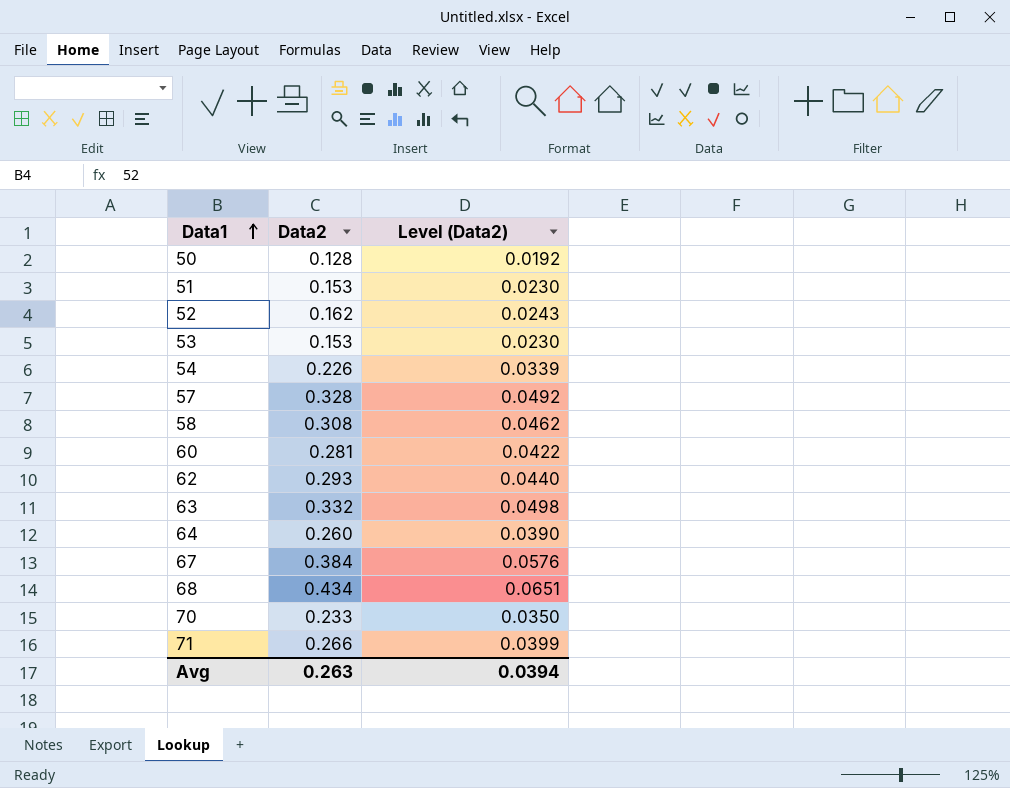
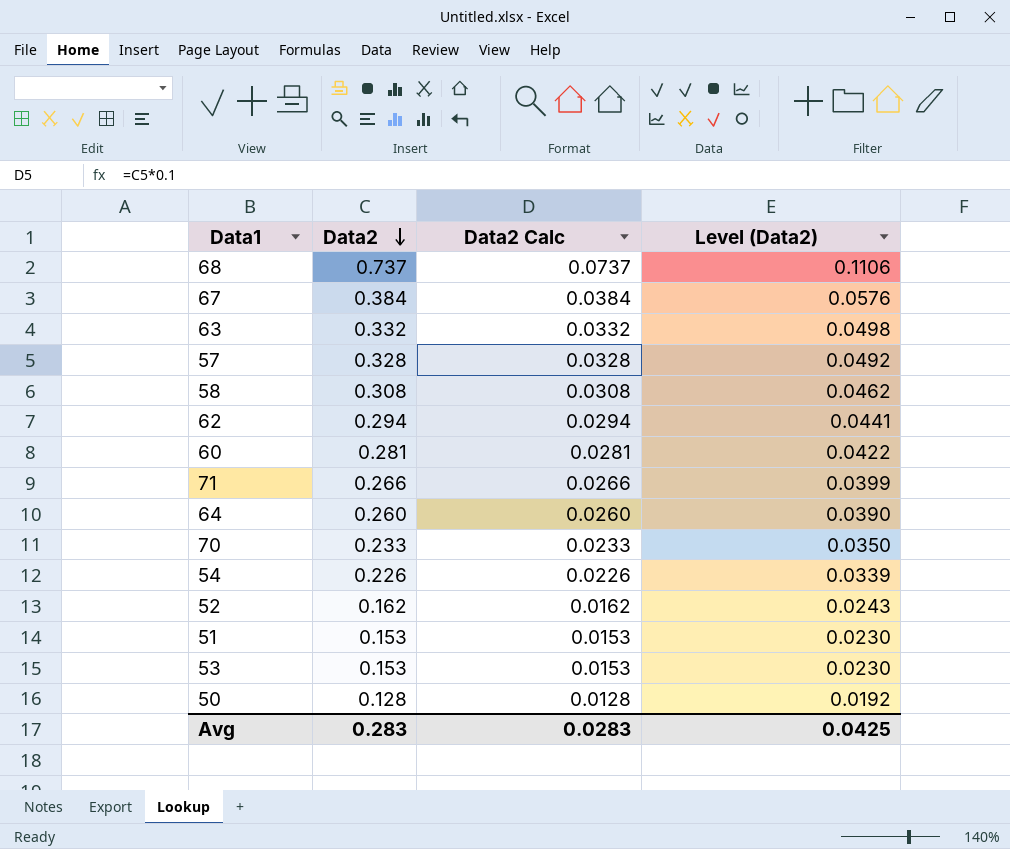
row order: Data1 ascending -> Data2 descending
column Data2 Calc | formula: none -> [Data2] * 0.1
68 | Data2: 0.434 -> 0.737
68 | Level (Data2): 0.0651 -> 0.1106
62 | Data2: 0.293 -> 0.294
62 | Level (Data2): 0.0440 -> 0.0441
Avg | Data2: 0.263 -> 0.283
Avg | Level (Data2): 0.0394 -> 0.0425

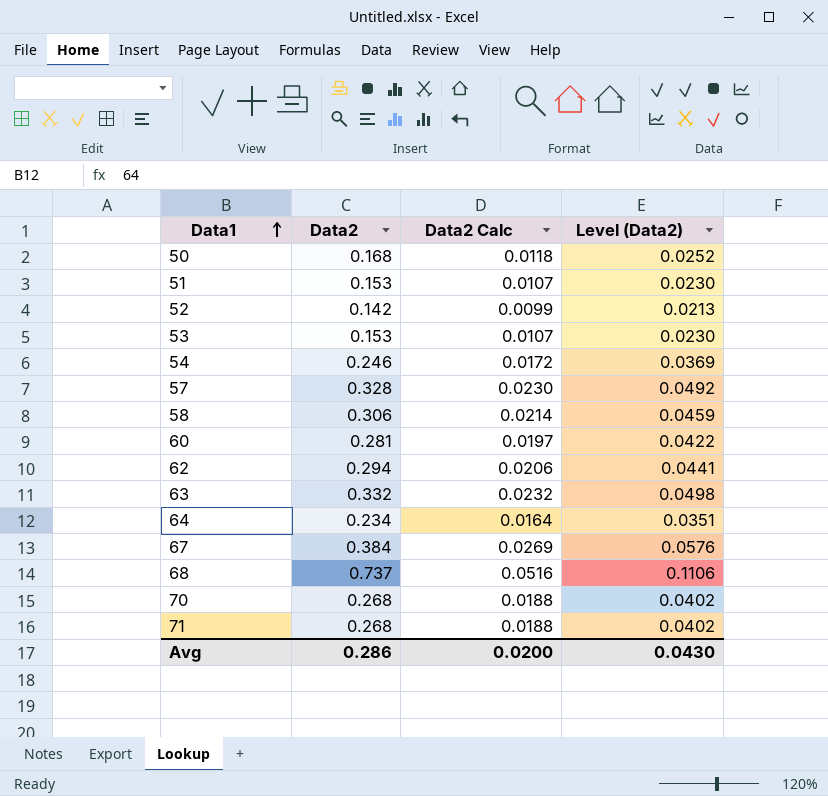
row order: Data2 descending -> Data1 ascending
column Data2 Calc | formula: [Data2] * 0.1 -> [Data2] * 0.07
50 | Data2: 0.128 -> 0.168
50 | Level (Data2): 0.0192 -> 0.0252
52 | Data2: 0.162 -> 0.142
52 | Level (Data2): 0.0243 -> 0.0213
54 | Data2: 0.226 -> 0.246
54 | Level (Data2): 0.0339 -> 0.0369
58 | Data2: 0.308 -> 0.306
58 | Level (Data2): 0.0462 -> 0.0459
64 | Data2: 0.260 -> 0.234
64 | Level (Data2): 0.0390 -> 0.0351
70 | Data2: 0.233 -> 0.268
70 | Level (Data2): 0.0350 -> 0.0402
71 | Data2: 0.266 -> 0.268
71 | Level (Data2): 0.0399 -> 0.0402
Avg | Data2: 0.283 -> 0.286
Avg | Data2 Calc: 0.0283 -> 0.0200
Avg | Level (Data2): 0.0425 -> 0.0430

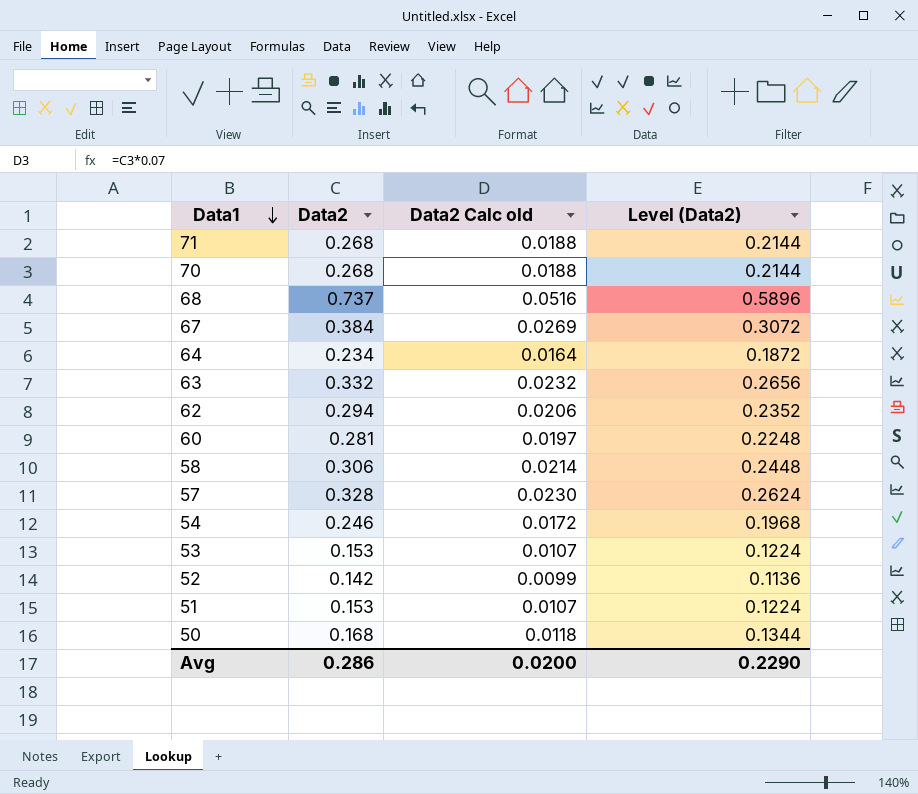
row order: Data1 ascending -> Data1 descending
column name: Data2 Calc -> Data2 Calc old
column Level (Data2) | formula: [Data2] * 0.15 -> [Data2] * 0.8
Avg | Level (Data2): 0.0430 -> 0.2290

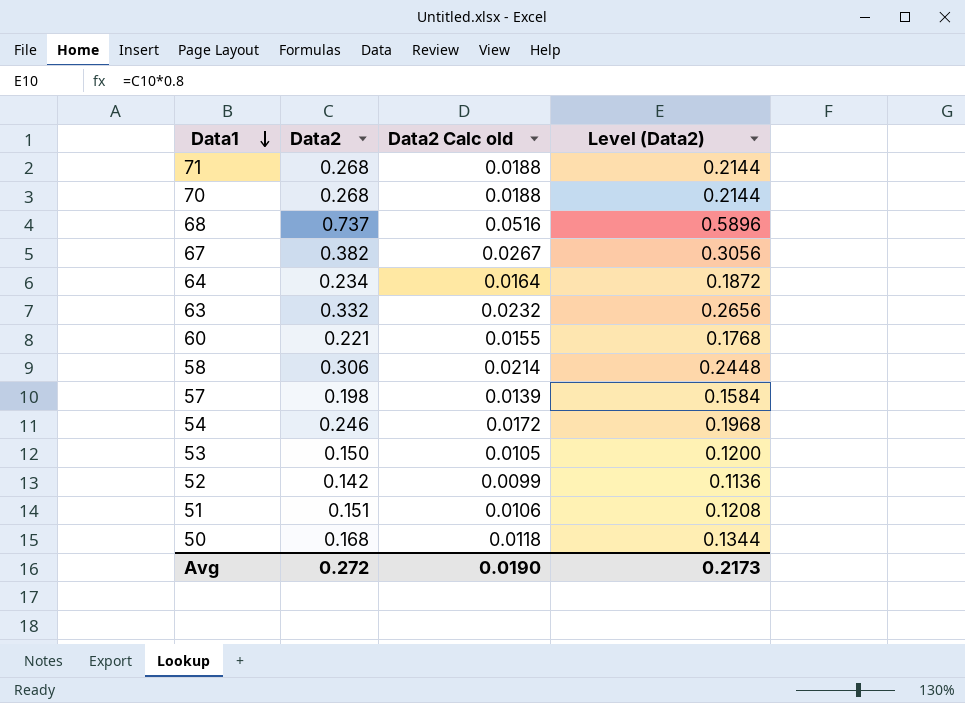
row 62: 0.294 | 0.0206 | 0.2352 -> none
67 | Data2: 0.384 -> 0.382
67 | Data2 Calc old: 0.0269 -> 0.0267
67 | Level (Data2): 0.3072 -> 0.3056
60 | Data2: 0.281 -> 0.221
60 | Data2 Calc old: 0.0197 -> 0.0155
60 | Level (Data2): 0.2248 -> 0.1768
57 | Data2: 0.328 -> 0.198
57 | Data2 Calc old: 0.0230 -> 0.0139
57 | Level (Data2): 0.2624 -> 0.1584
53 | Data2: 0.153 -> 0.150
53 | Data2 Calc old: 0.0107 -> 0.0105
53 | Level (Data2): 0.1224 -> 0.1200
51 | Data2: 0.153 -> 0.151
51 | Data2 Calc old: 0.0107 -> 0.0106
51 | Level (Data2): 0.1224 -> 0.1208
Avg | Data2: 0.286 -> 0.272
Avg | Data2 Calc old: 0.0200 -> 0.0190
Avg | Level (Data2): 0.2290 -> 0.2173

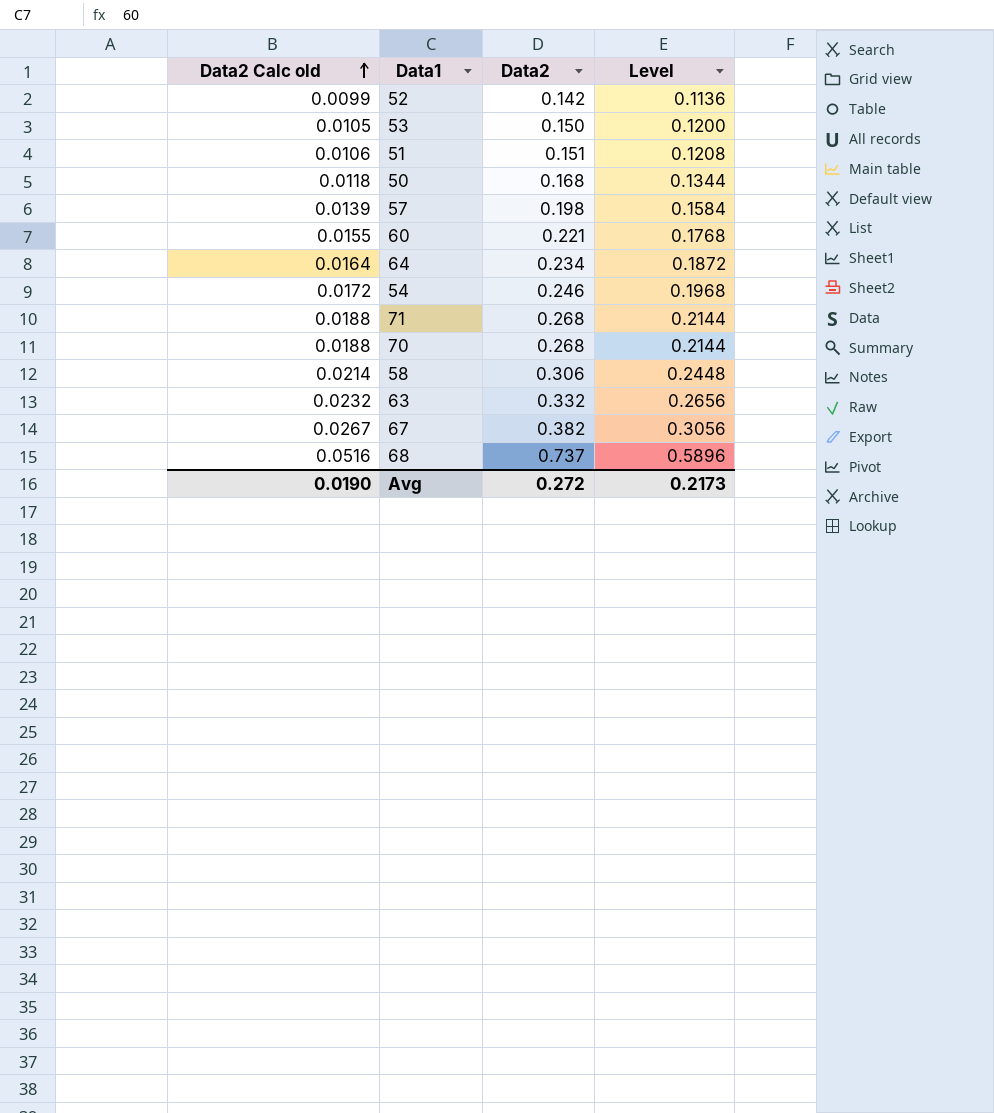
row order: Data1 descending -> Data2 Calc old ascending
column Data2 Calc old | position: 3 -> 1
column name: Level (Data2) -> Level

